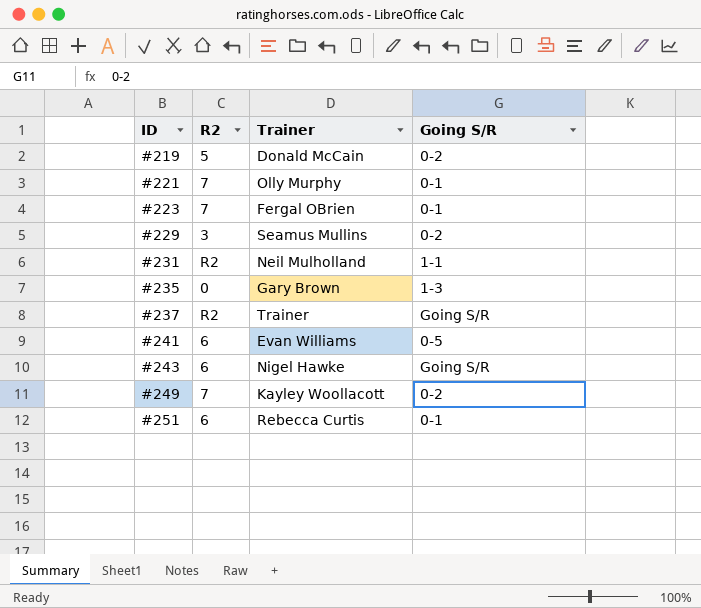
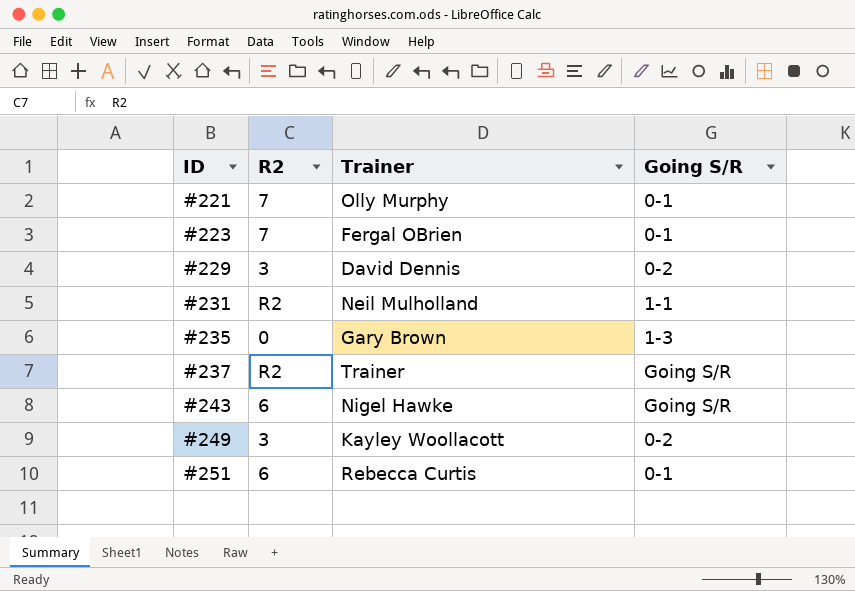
row #219: 5 | Donald McCain | 0-2 -> none
row #241: 6 | Evan Williams | 0-5 -> none
#229 | Trainer: Seamus Mullins -> David Dennis
#249 | R2: 7 -> 3

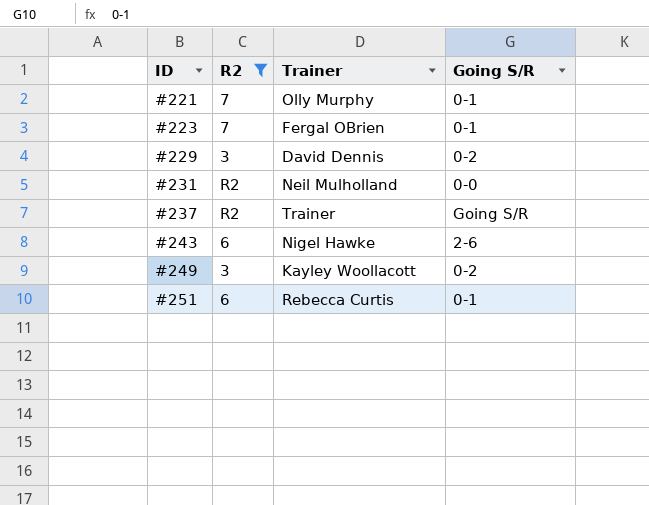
filter: none -> R2 != 0
#231 | Going S/R: 1-1 -> 0-0
#243 | Going S/R: Going S/R -> 2-6

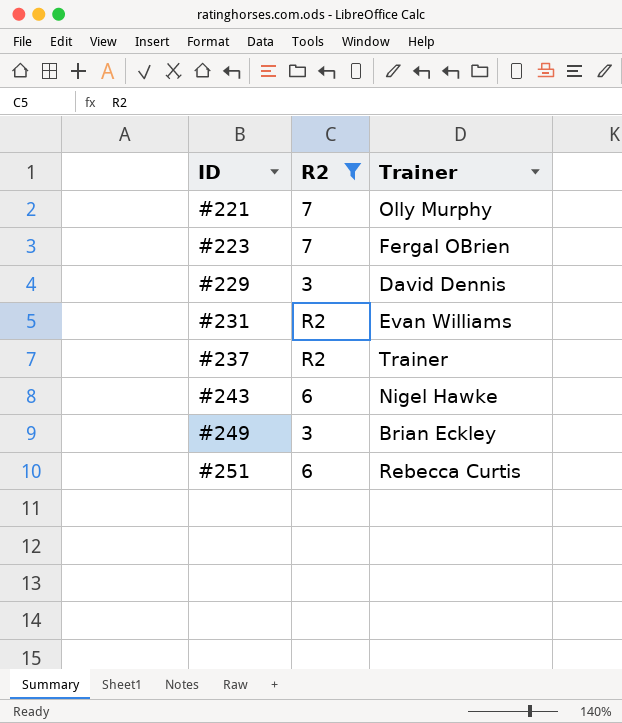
column Going S/R | position: 4 -> none
#231 | Trainer: Neil Mulholland -> Evan Williams
#249 | Trainer: Kayley Woollacott -> Brian Eckley

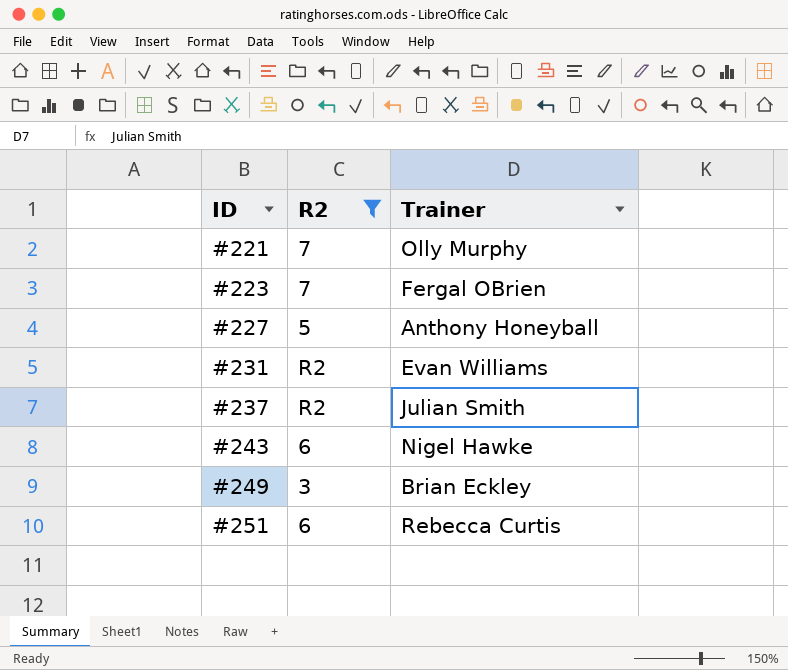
row #229: 3 | David Dennis -> none
row #227: none -> 5 | Anthony Honeyball
#237 | Trainer: Trainer -> Julian Smith

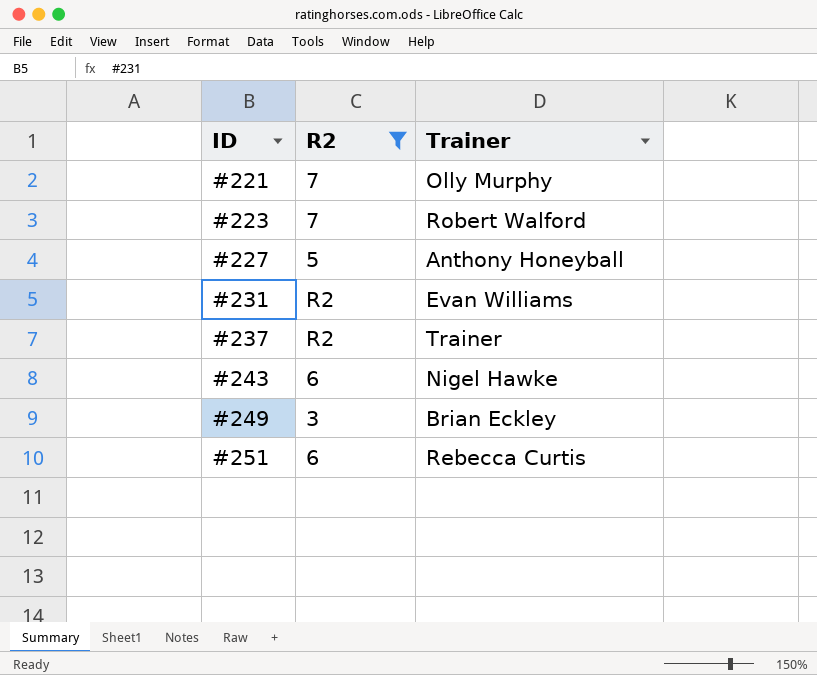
#223 | Trainer: Fergal OBrien -> Robert Walford
#237 | Trainer: Julian Smith -> Trainer

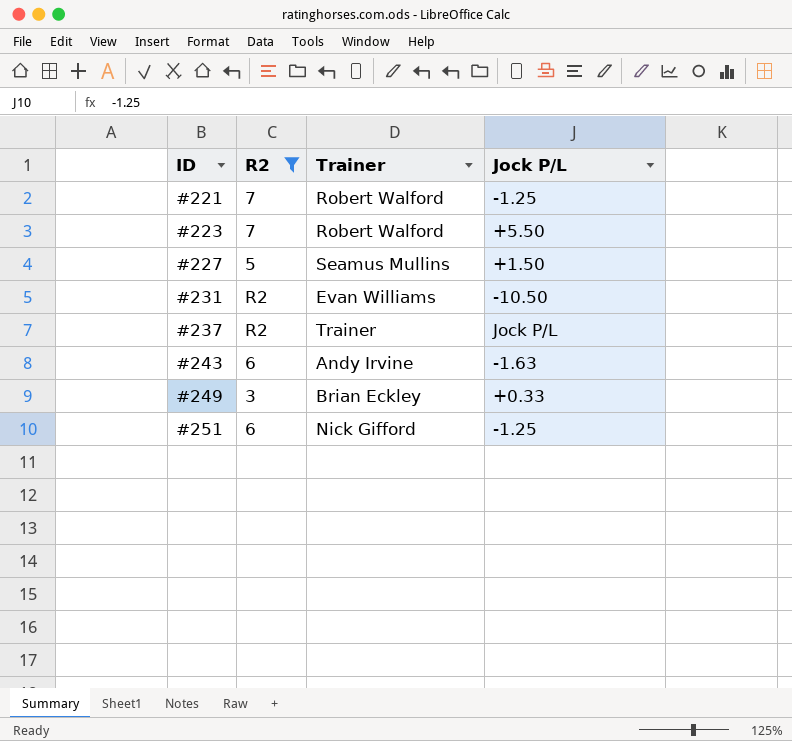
column Jock P/L | position: none -> 4
#221 | Trainer: Olly Murphy -> Robert Walford
#227 | Trainer: Anthony Honeyball -> Seamus Mullins
#243 | Trainer: Nigel Hawke -> Andy Irvine
#251 | Trainer: Rebecca Curtis -> Nick Gifford

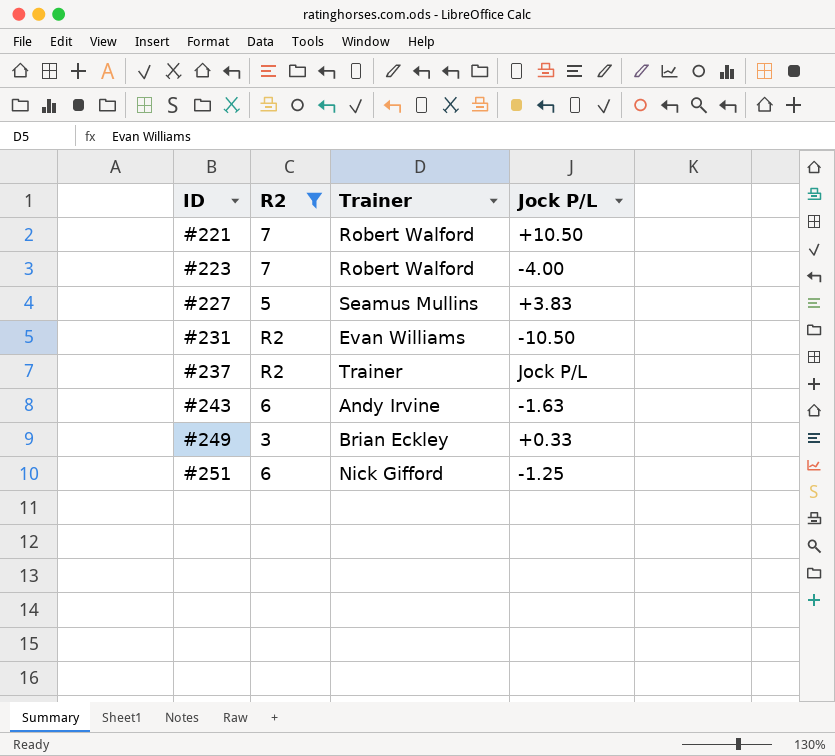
#221 | Jock P/L: -1.25 -> +10.50
#223 | Jock P/L: +5.50 -> -4.00
#227 | Jock P/L: +1.50 -> +3.83

